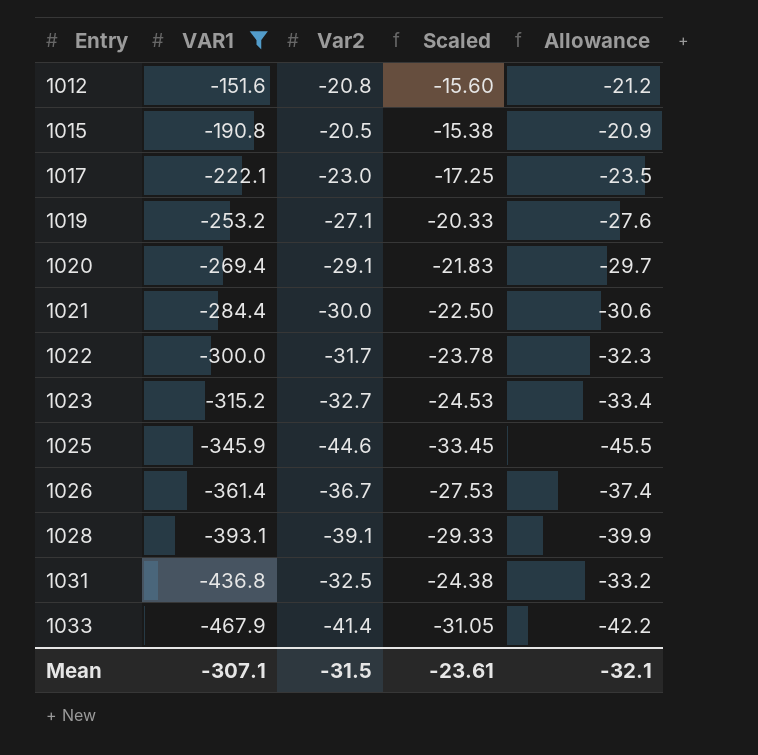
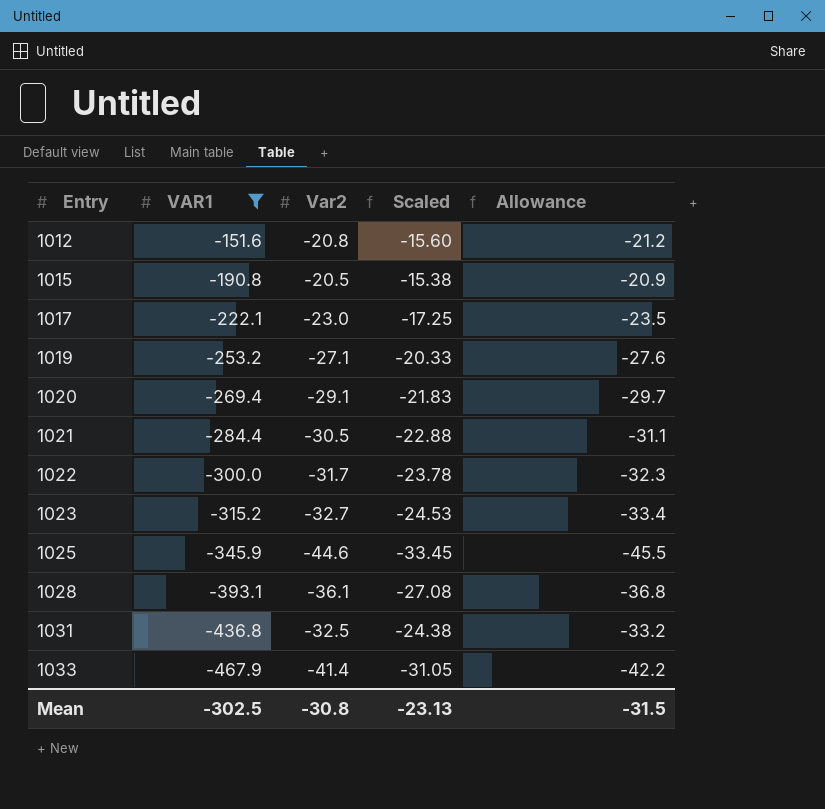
row 1026: -361.4 | -36.7 | -27.53 | -37.4 -> none
1021 | Var2: -30.0 -> -30.5
1021 | Scaled: -22.50 -> -22.88
1021 | Allowance: -30.6 -> -31.1
1028 | Var2: -39.1 -> -36.1
1028 | Scaled: -29.33 -> -27.08
1028 | Allowance: -39.9 -> -36.8
Mean | VAR1: -307.1 -> -302.5
Mean | Var2: -31.5 -> -30.8
Mean | Scaled: -23.61 -> -23.13
Mean | Allowance: -32.1 -> -31.5

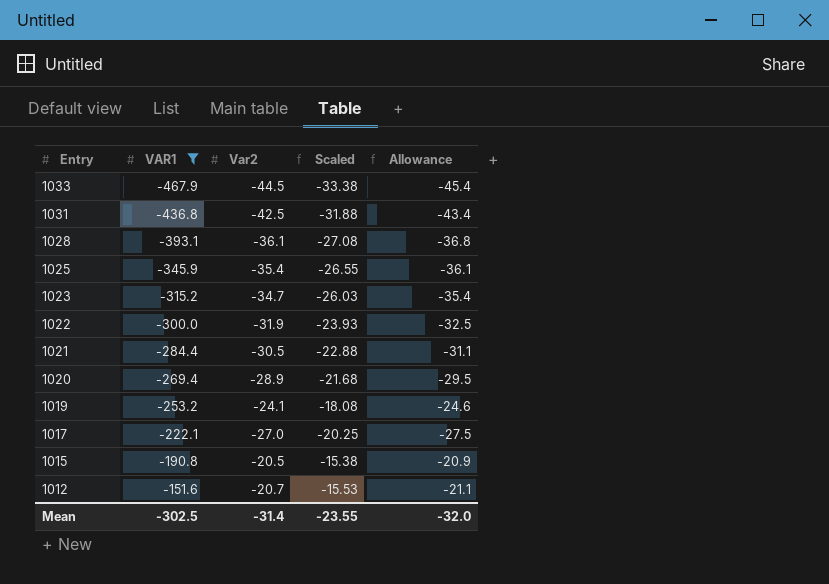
row order: Entry ascending -> Entry descending
1033 | Var2: -41.4 -> -44.5
1033 | Scaled: -31.05 -> -33.38
1033 | Allowance: -42.2 -> -45.4
1031 | Var2: -32.5 -> -42.5
1031 | Scaled: -24.38 -> -31.88
1031 | Allowance: -33.2 -> -43.4
1025 | Var2: -44.6 -> -35.4
1025 | Scaled: -33.45 -> -26.55
1025 | Allowance: -45.5 -> -36.1
1023 | Var2: -32.7 -> -34.7
1023 | Scaled: -24.53 -> -26.03
1023 | Allowance: -33.4 -> -35.4
1022 | Var2: -31.7 -> -31.9
1022 | Scaled: -23.78 -> -23.93
1022 | Allowance: -32.3 -> -32.5
1020 | Var2: -29.1 -> -28.9
1020 | Scaled: -21.83 -> -21.68
1020 | Allowance: -29.7 -> -29.5
1019 | Var2: -27.1 -> -24.1
1019 | Scaled: -20.33 -> -18.08
1019 | Allowance: -27.6 -> -24.6
1017 | Var2: -23.0 -> -27.0
1017 | Scaled: -17.25 -> -20.25
1017 | Allowance: -23.5 -> -27.5
1012 | Var2: -20.8 -> -20.7
1012 | Scaled: -15.60 -> -15.53
1012 | Allowance: -21.2 -> -21.1
Mean | Var2: -30.8 -> -31.4
Mean | Scaled: -23.13 -> -23.55
Mean | Allowance: -31.5 -> -32.0

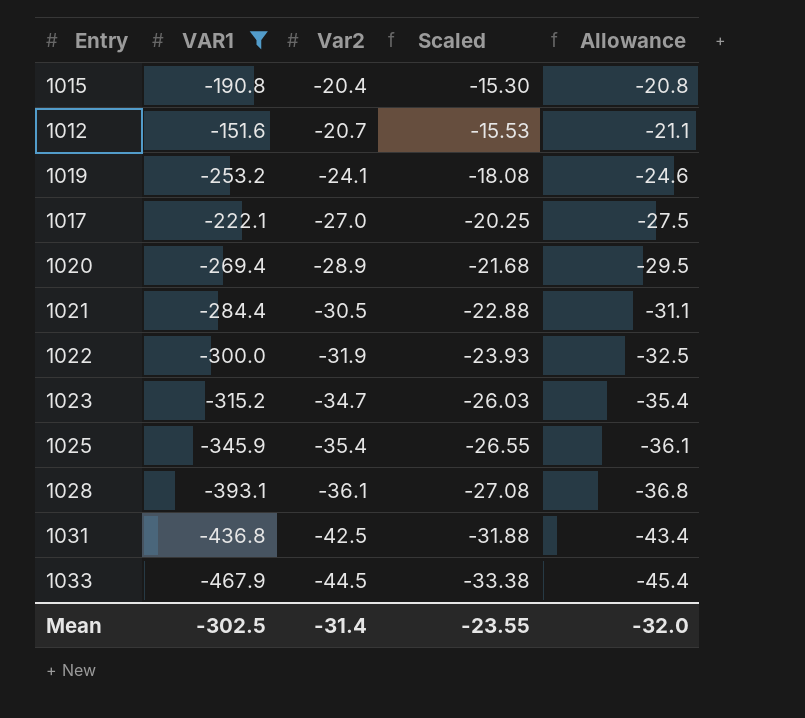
row order: Entry descending -> Var2 descending
1015 | Var2: -20.5 -> -20.4
1015 | Scaled: -15.38 -> -15.30
1015 | Allowance: -20.9 -> -20.8

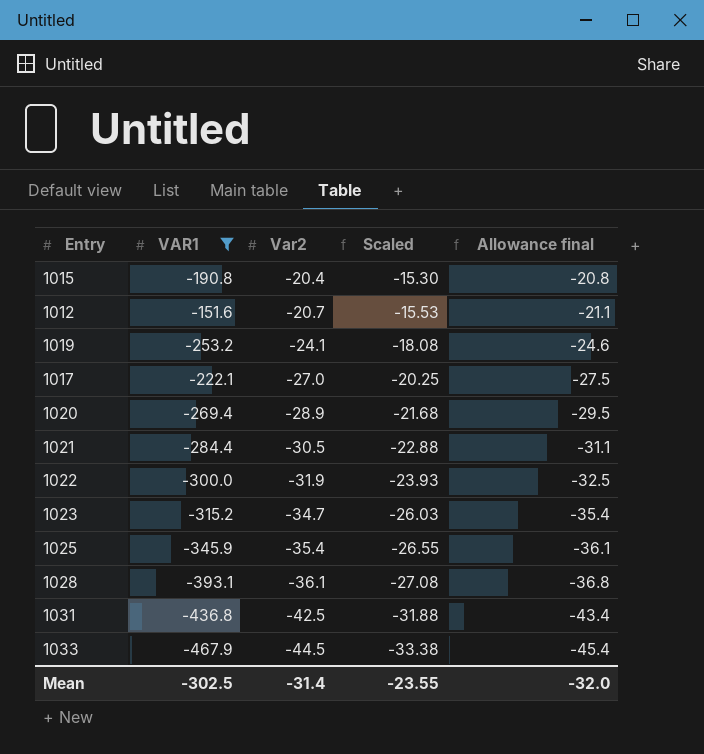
column name: Allowance -> Allowance final

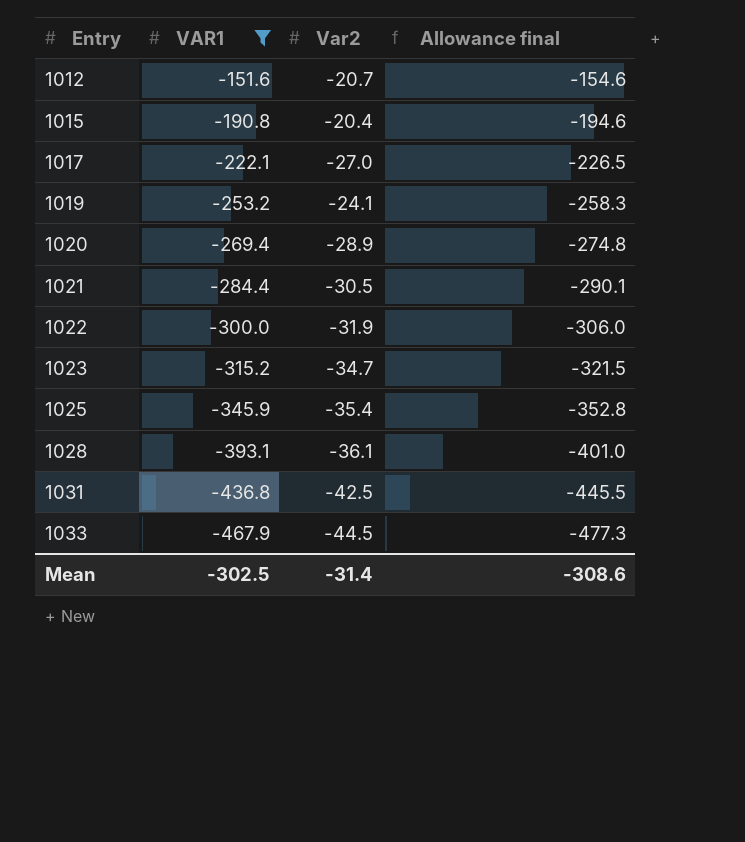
row order: Var2 descending -> Entry ascending
column Scaled | formula: [Var2] * 0.75 -> none
column Allowance final | formula: [Var2] * 1.02 -> [VAR1] * 1.02
Mean | Allowance final: -32.0 -> -308.6

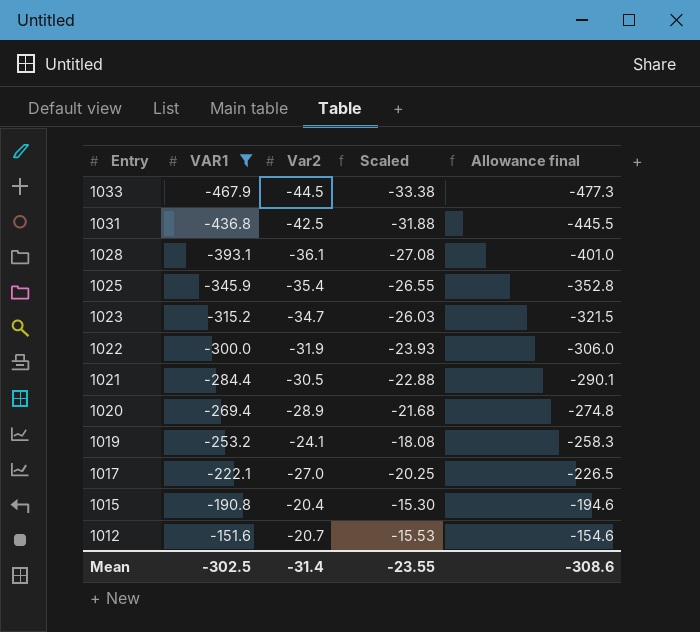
row order: Entry ascending -> Entry descending
column Scaled | formula: none -> [Var2] * 0.75

